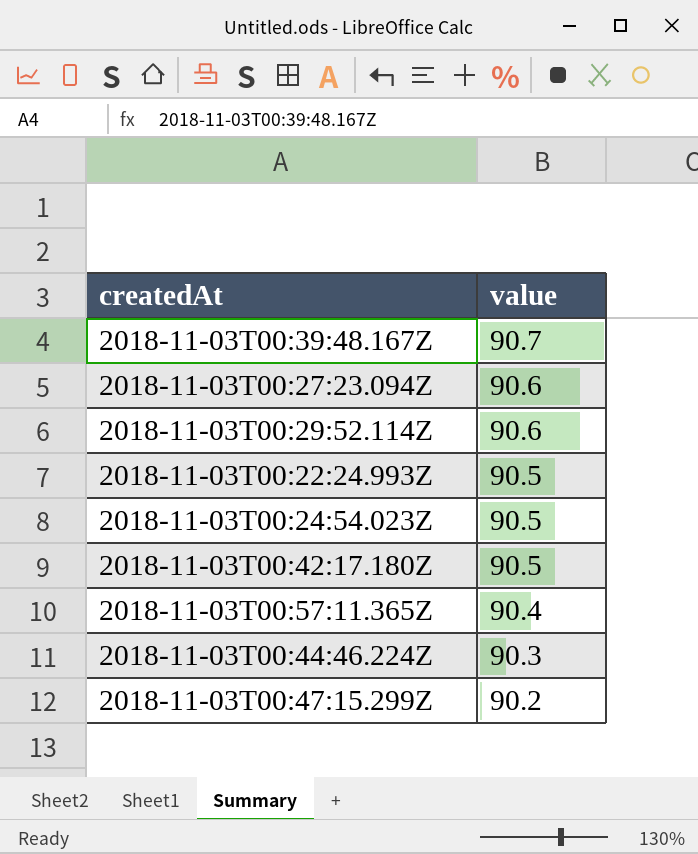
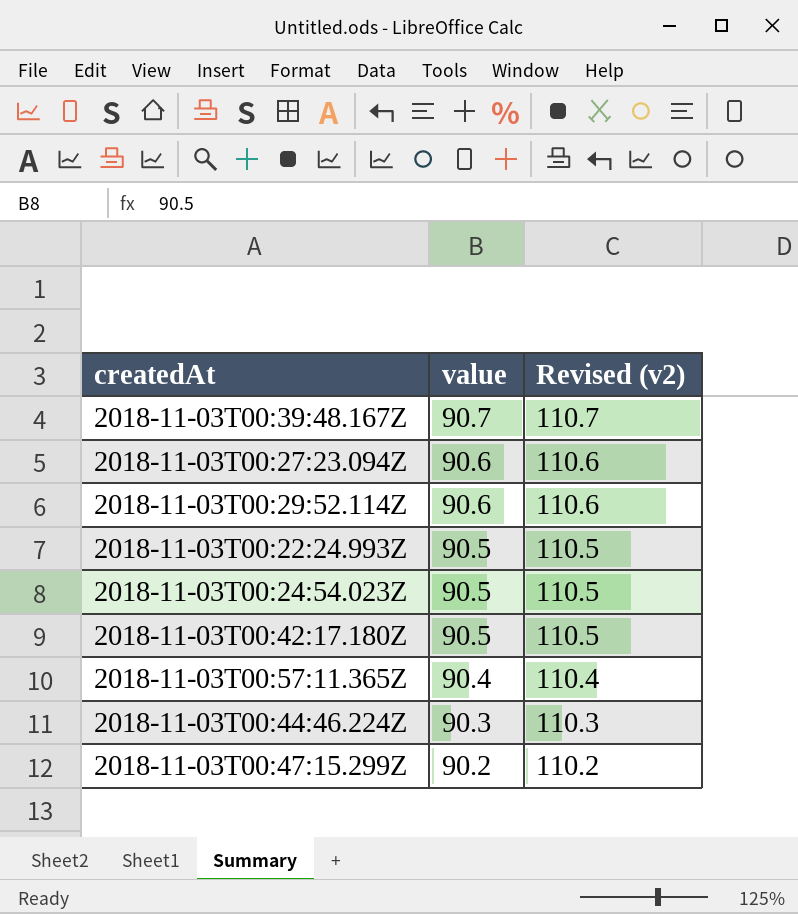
column Revised (v2) | formula: none -> [value] + 20

